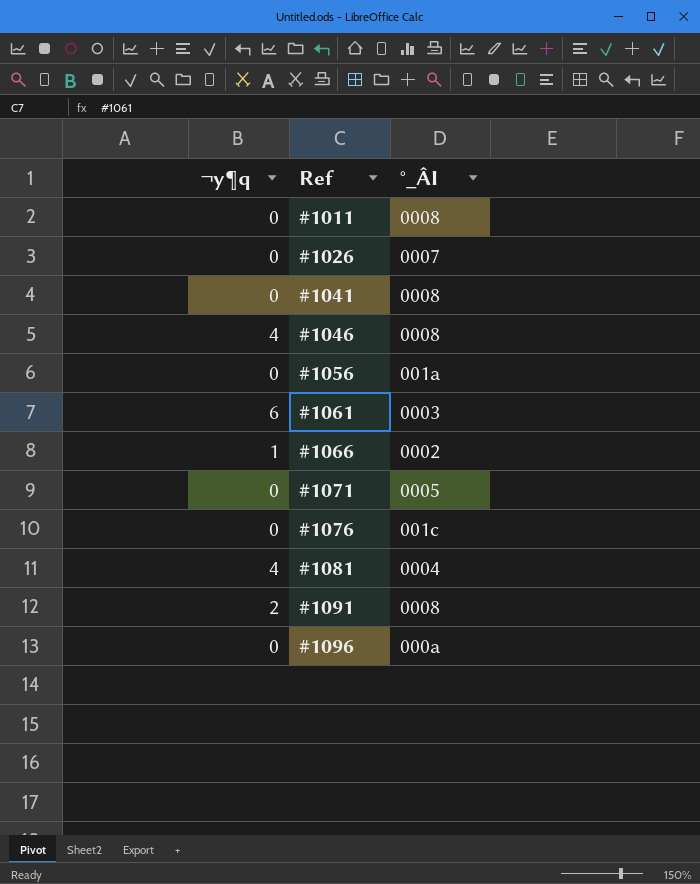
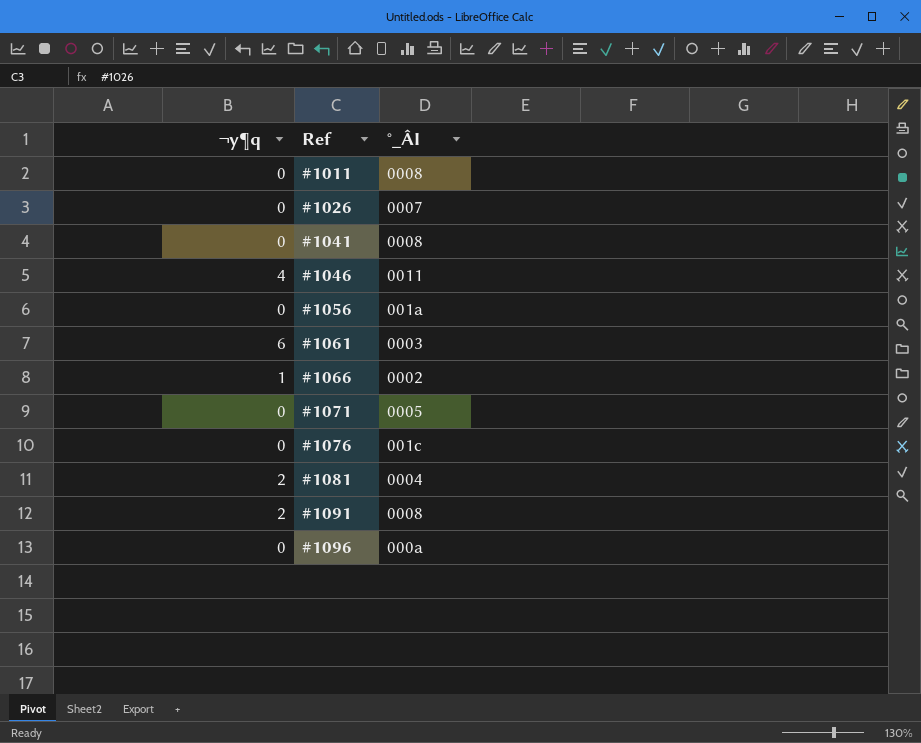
#1046 | °_ÂI: 0008 -> 0011
#1081 | ¬y¶q: 4 -> 2

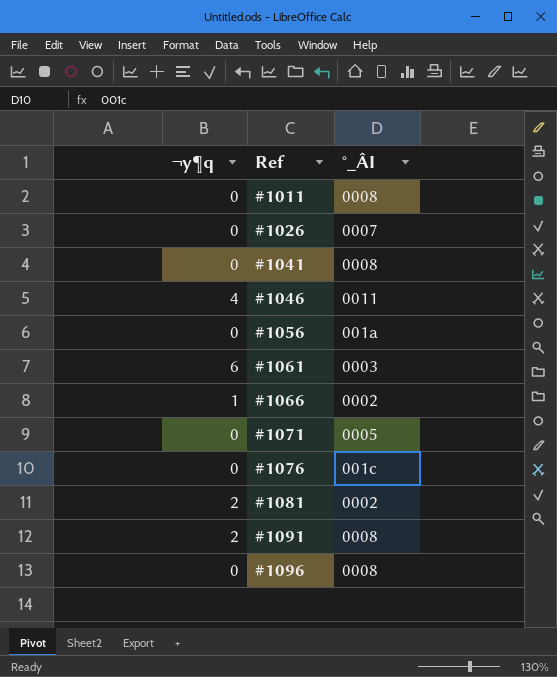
#1081 | °_ÂI: 0004 -> 0002
#1096 | °_ÂI: 000a -> 0008

